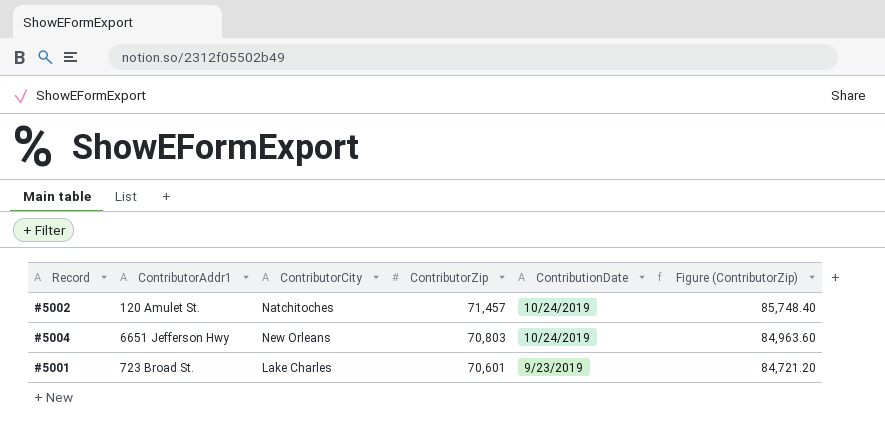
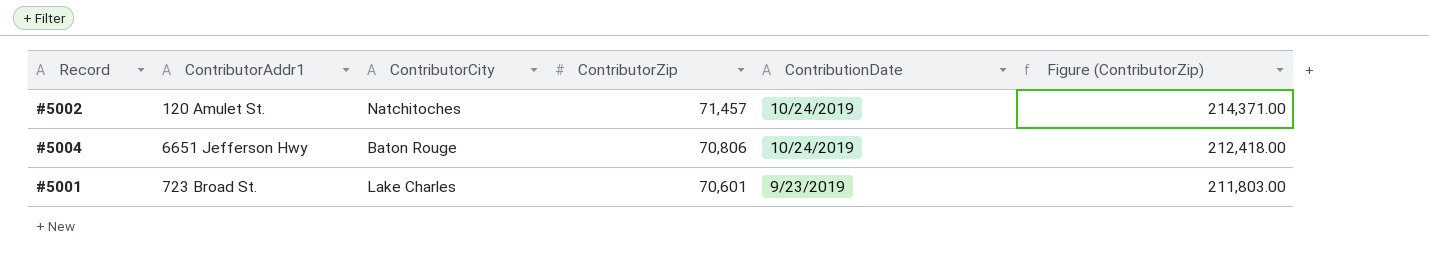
column Figure (ContributorZip) | formula: [ContributorZip] * 1.2 -> [ContributorZip] * 3
#5004 | ContributorCity: New Orleans -> Baton Rouge
#5004 | ContributorZip: 70,803 -> 70,806

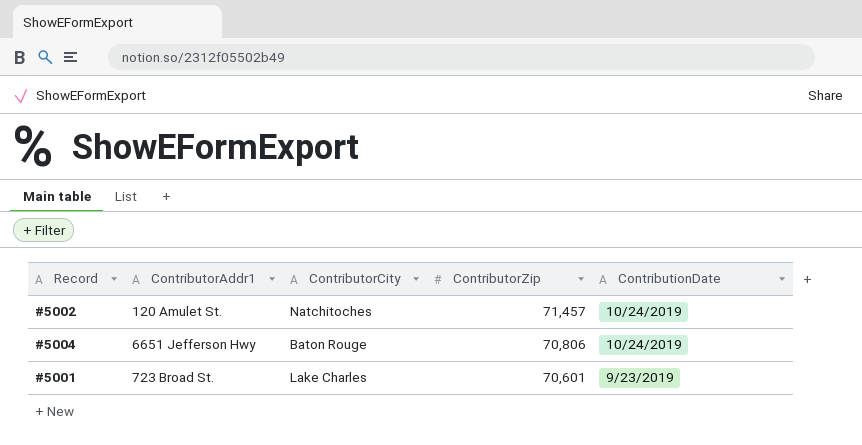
column Figure (ContributorZip) | formula: [ContributorZip] * 3 -> none

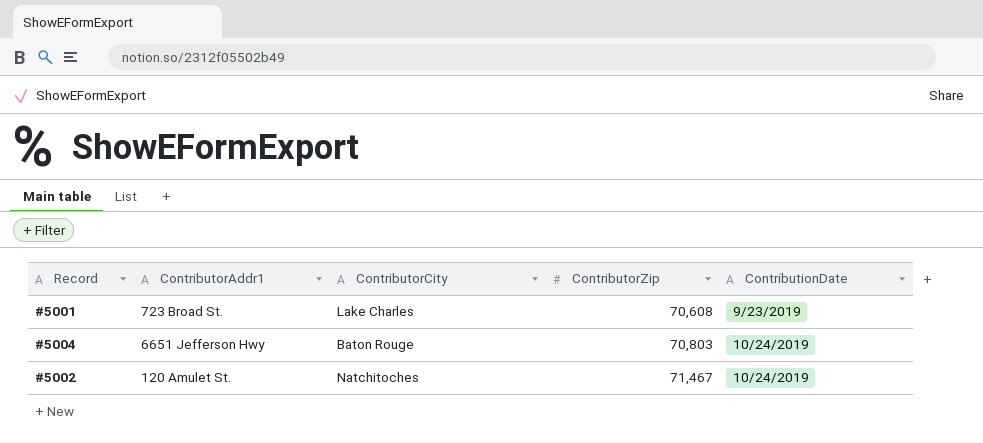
row order: ContributorZip descending -> ContributorZip ascending
#5001 | ContributorZip: 70,601 -> 70,608
#5004 | ContributorZip: 70,806 -> 70,803
#5002 | ContributorZip: 71,457 -> 71,467

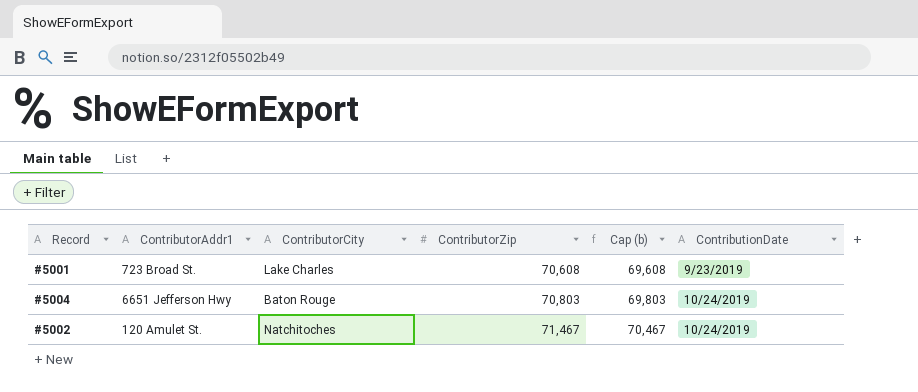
column Cap (b) | formula: none -> [ContributorZip] - 1000

